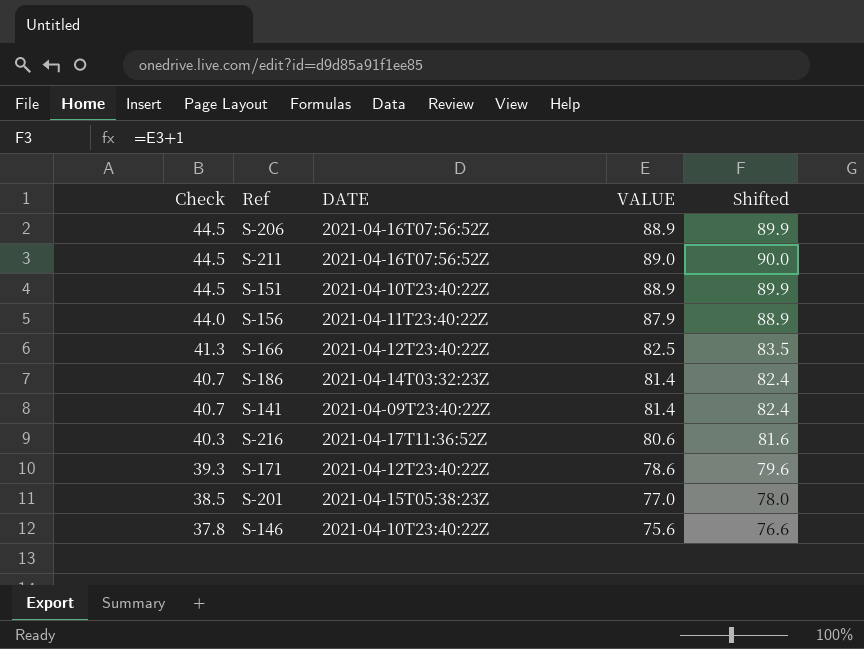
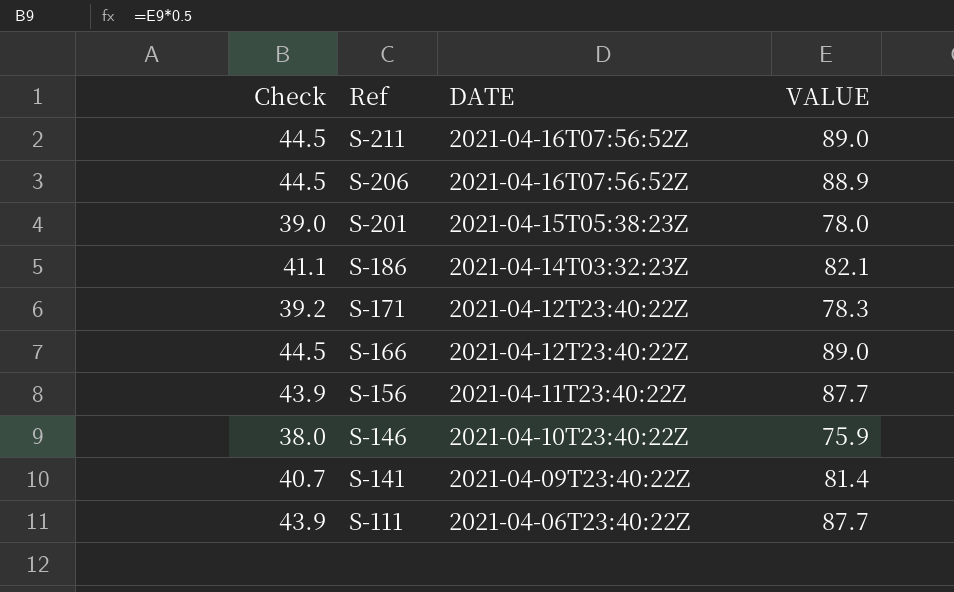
row order: Check descending -> Ref descending
column Shifted | formula: [VALUE] + 1 -> none
row S-151: 44.5 | 2021-04-10T23:40:22Z | 88.9 | 89.9 -> none
row S-216: 40.3 | 2021-04-17T11:36:52Z | 80.6 | 81.6 -> none
S-201 | Check: 38.5 -> 39.0
S-201 | VALUE: 77.0 -> 78.0
S-186 | Check: 40.7 -> 41.1
S-186 | VALUE: 81.4 -> 82.1
S-171 | Check: 39.3 -> 39.2
S-171 | VALUE: 78.6 -> 78.3
S-166 | Check: 41.3 -> 44.5
S-166 | VALUE: 82.5 -> 89.0
S-156 | Check: 44.0 -> 43.9
S-156 | VALUE: 87.9 -> 87.7
S-146 | Check: 37.8 -> 38.0
S-146 | VALUE: 75.6 -> 75.9
row S-111: none -> 43.9 | 2021-04-06T23:40:22Z | 87.7

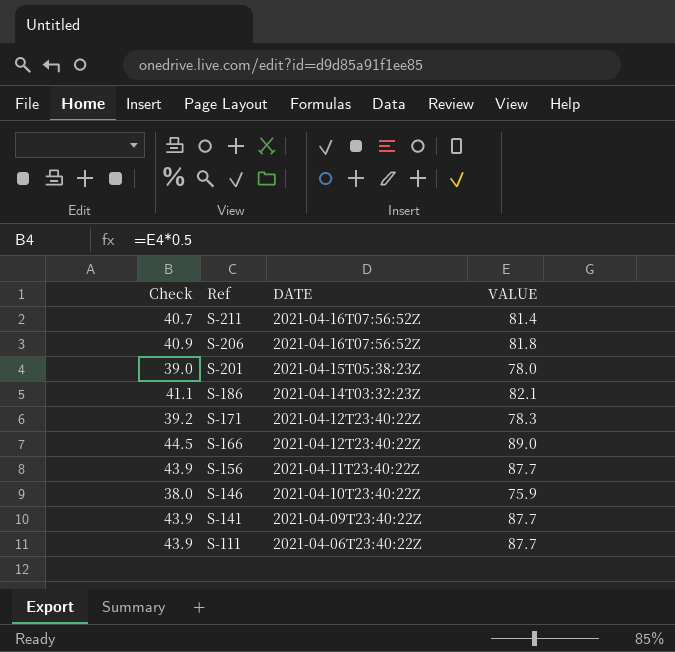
S-211 | Check: 44.5 -> 40.7
S-211 | VALUE: 89.0 -> 81.4
S-206 | Check: 44.5 -> 40.9
S-206 | VALUE: 88.9 -> 81.8
S-141 | Check: 40.7 -> 43.9
S-141 | VALUE: 81.4 -> 87.7

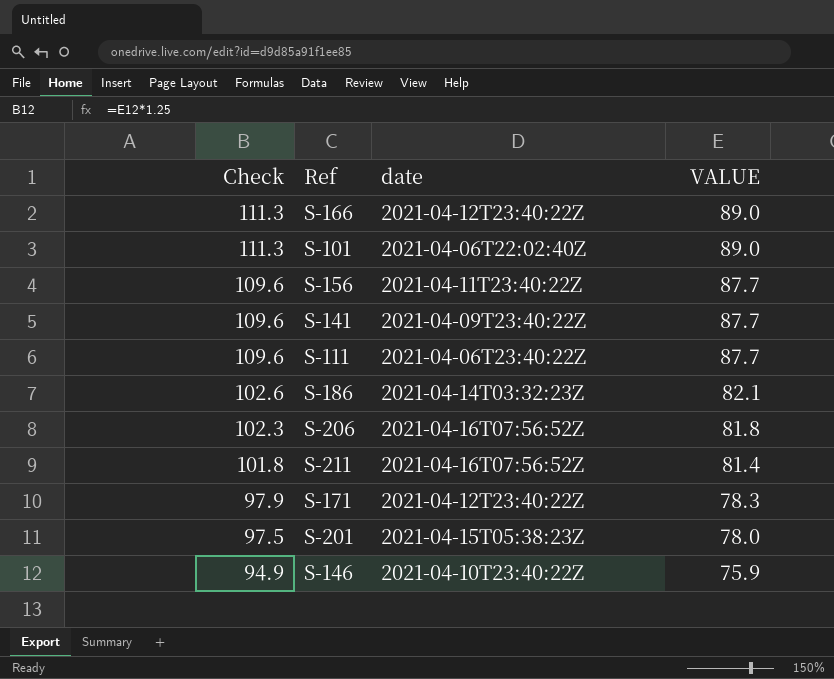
row order: Ref descending -> Check descending
column Check | formula: [VALUE] * 0.5 -> [VALUE] * 1.25
column name: DATE -> date
row S-101: none -> 111.3 | 2021-04-06T22:02:40Z | 89.0

